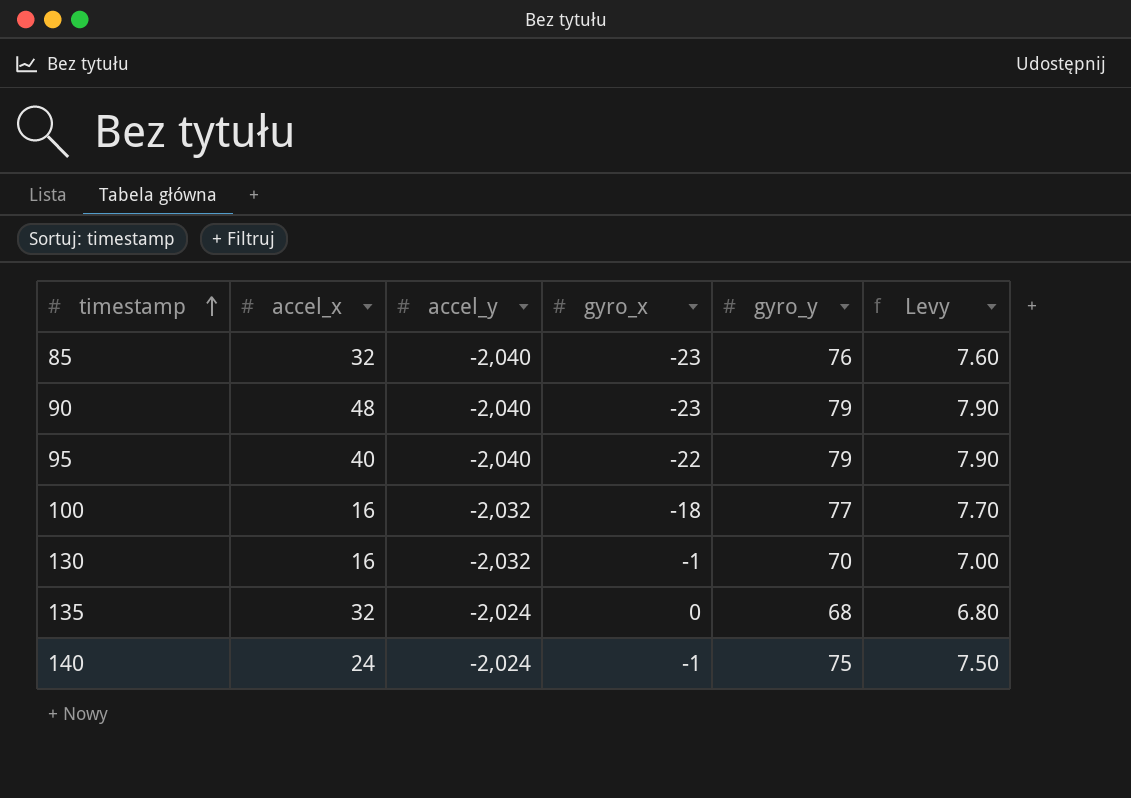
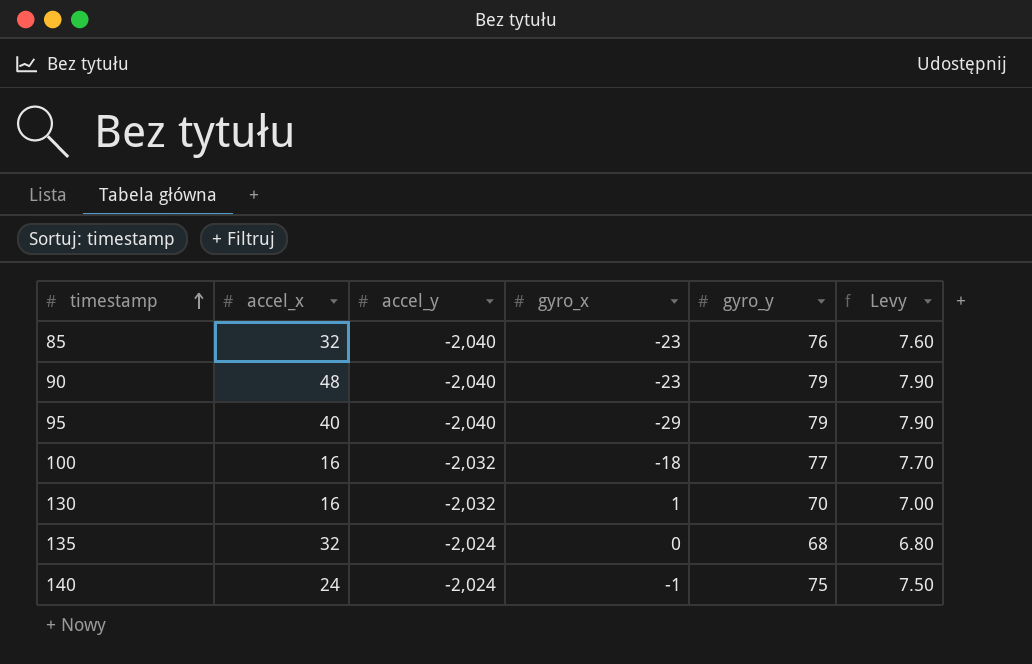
95 | gyro_x: -22 -> -29
130 | gyro_x: -1 -> 1

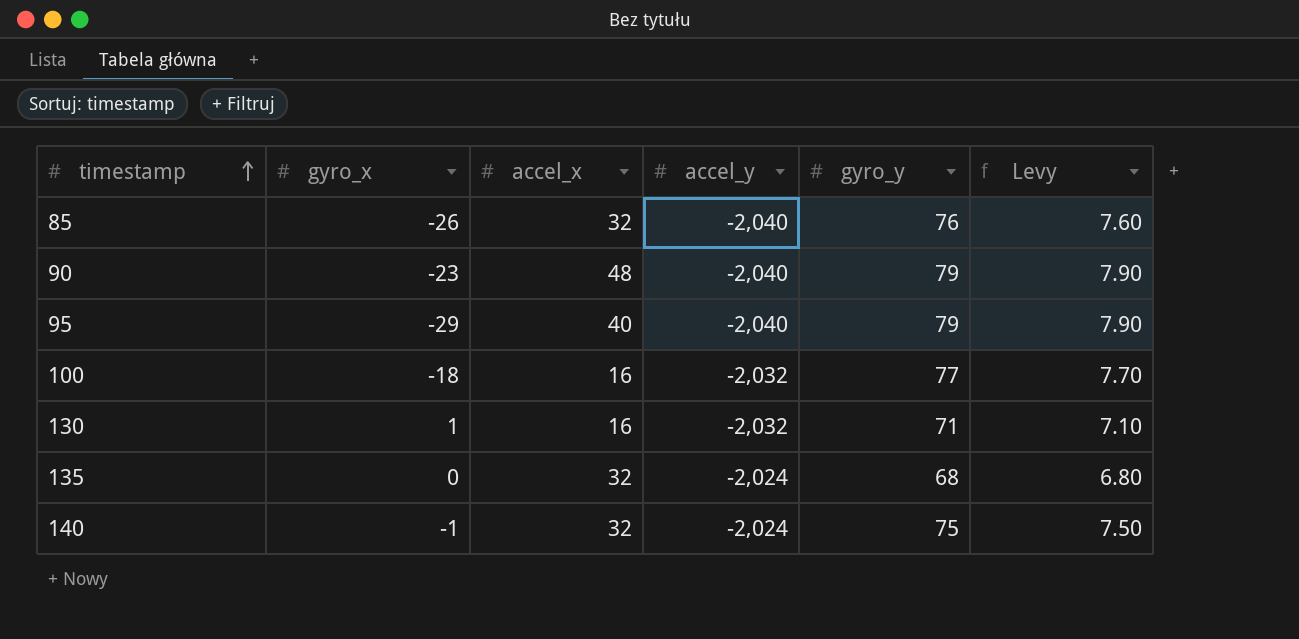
column gyro_x | position: 4 -> 2
85 | gyro_x: -23 -> -26
130 | gyro_y: 70 -> 71
130 | Levy: 7.00 -> 7.10
140 | accel_x: 24 -> 32

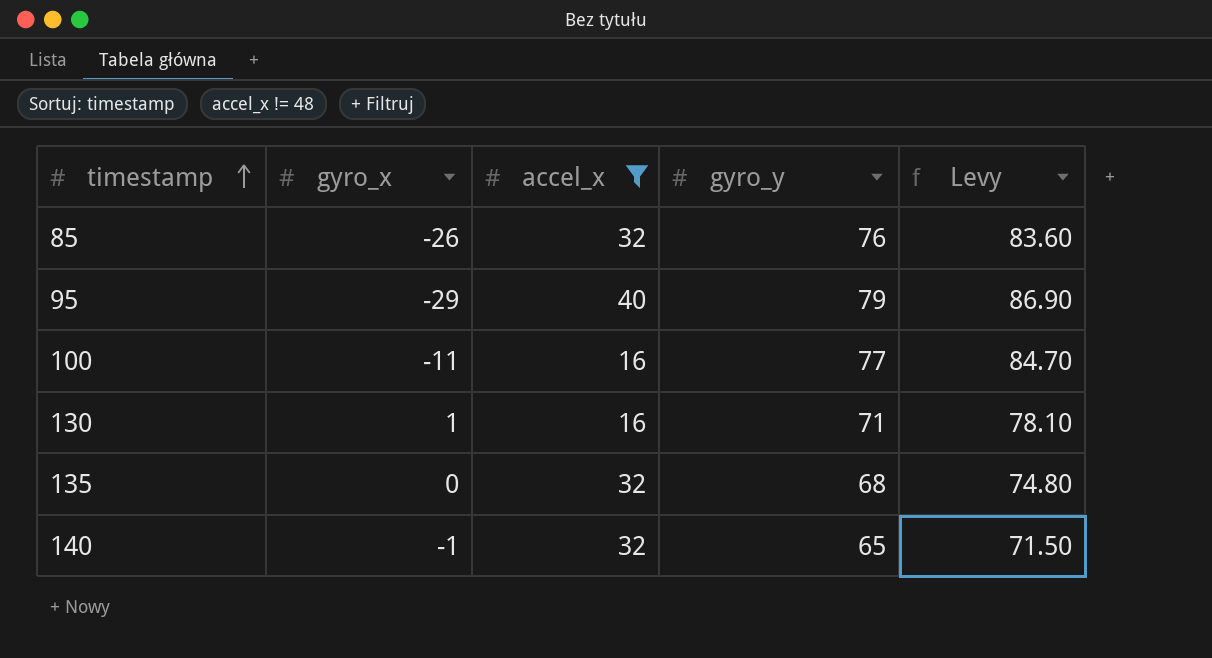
filter: none -> accel_x != 48
column accel_y | position: 4 -> none
column Levy | formula: [gyro_y] * 0.1 -> [gyro_y] * 1.1
100 | gyro_x: -18 -> -11
140 | gyro_y: 75 -> 65

